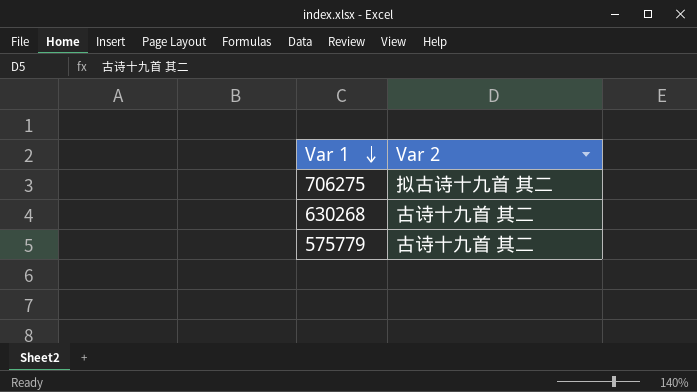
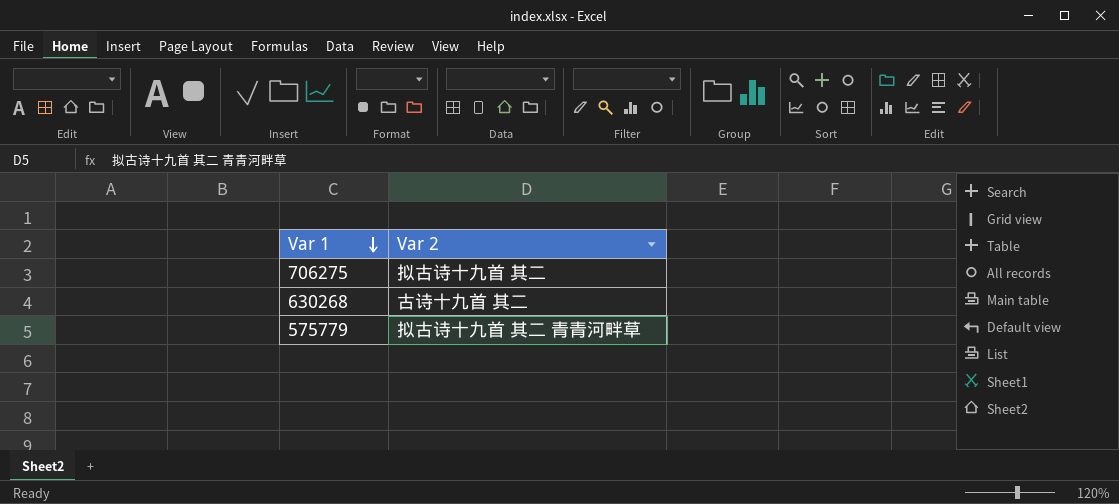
575779 | Var 2: 古诗十九首 其二 -> 拟古诗十九首 其二 青青河畔草

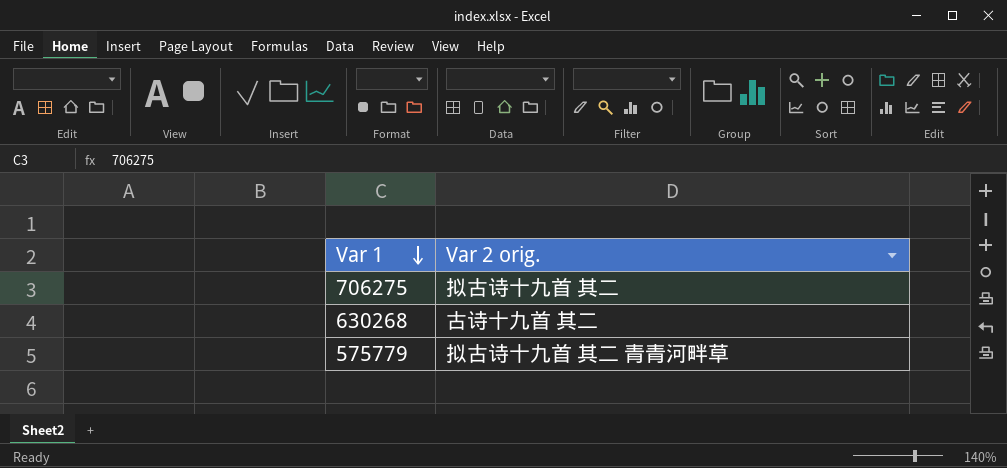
column name: Var 2 -> Var 2 orig.

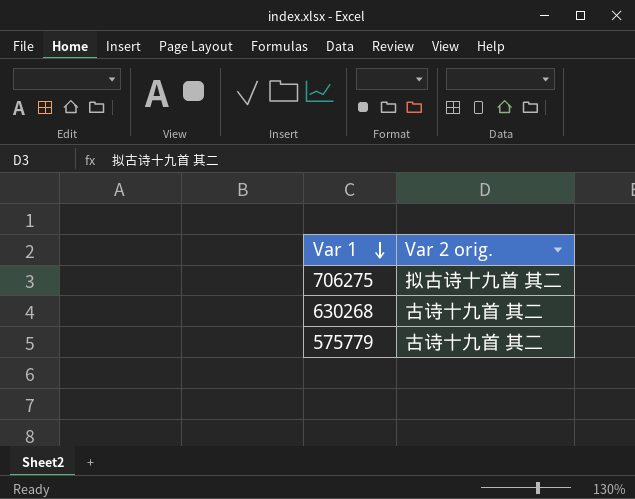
575779 | Var 2 orig.: 拟古诗十九首 其二 青青河畔草 -> 古诗十九首 其二

